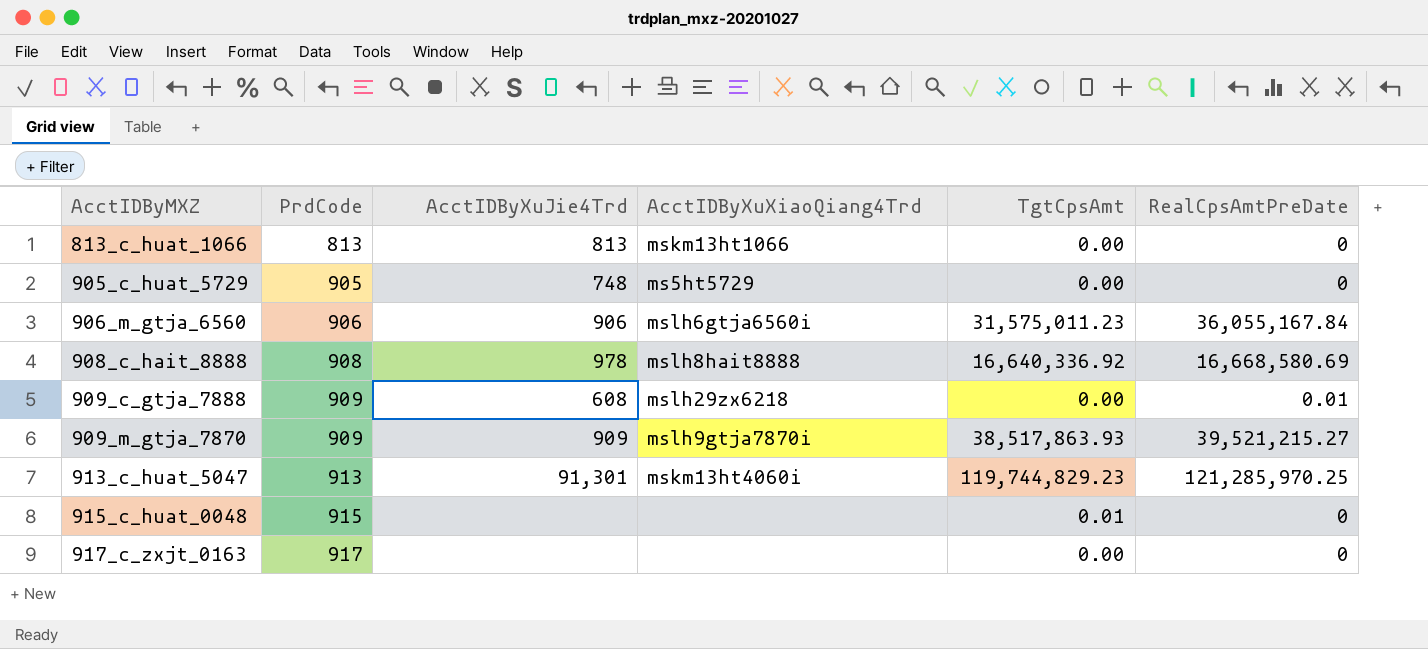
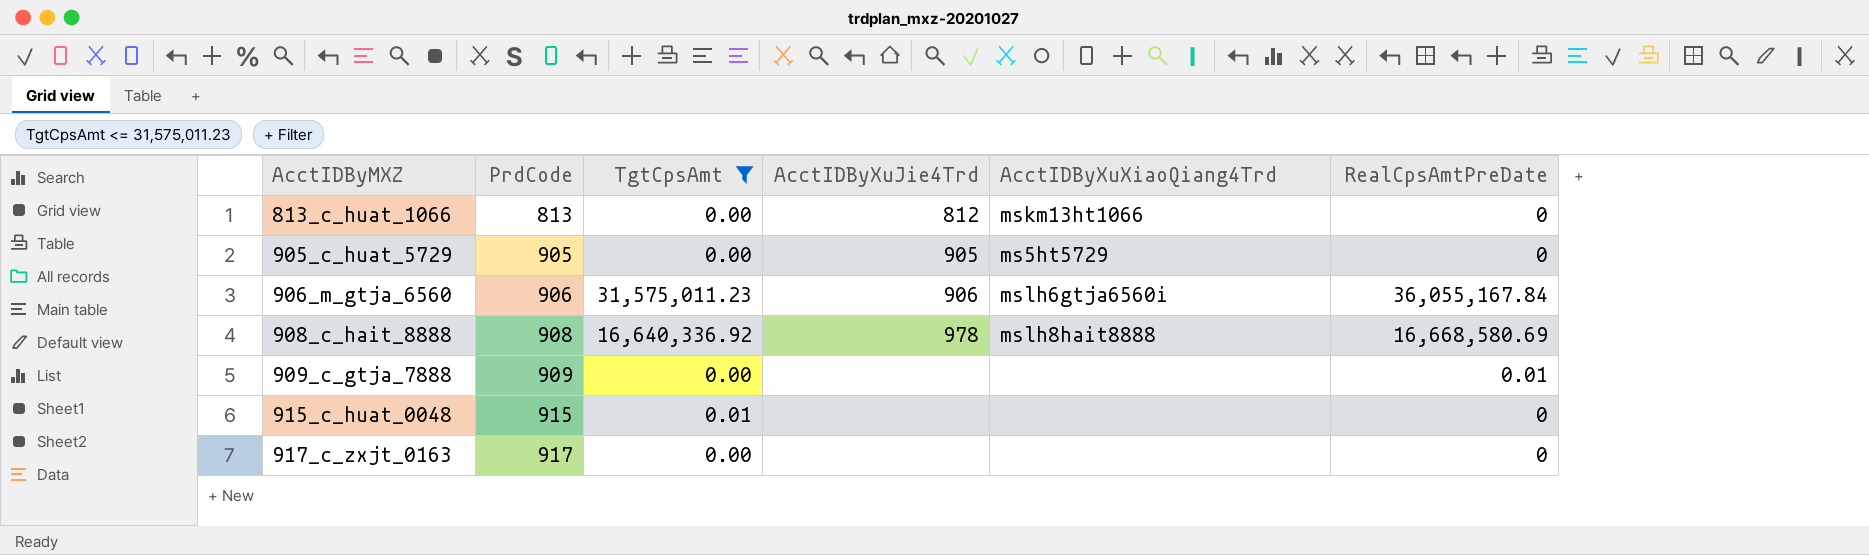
filter: none -> TgtCpsAmt <= 31,575,011.23
column TgtCpsAmt | position: 5 -> 3
813_c_huat_1066 | AcctIDByXuJie4Trd: 813 -> 812
905_c_huat_5729 | AcctIDByXuJie4Trd: 748 -> 905
909_c_gtja_7888 | AcctIDByXuJie4Trd: 608 -> none
909_c_gtja_7888 | AcctIDByXuXiaoQiang4Trd: mslh29zx6218 -> none

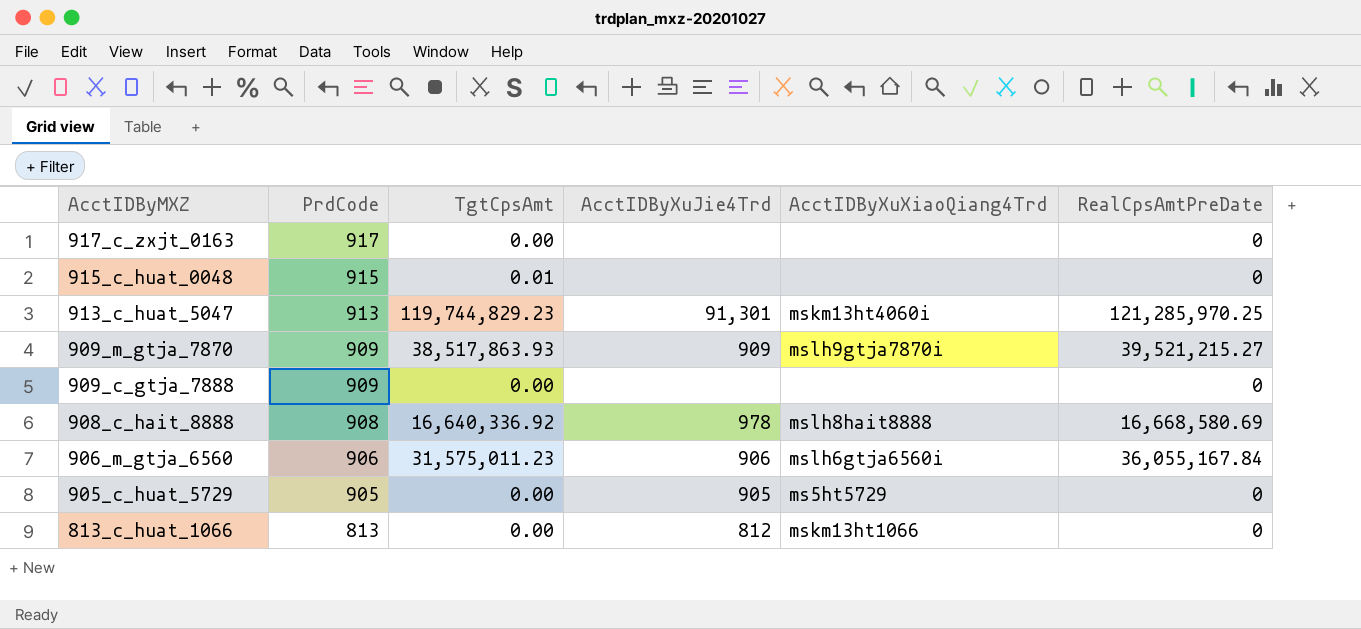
filter: TgtCpsAmt <= 31,575,011.23 -> none
row order: AcctIDByMXZ ascending -> AcctIDByMXZ descending
909_c_gtja_7888 | RealCpsAmtPreDate: 0.01 -> 0

